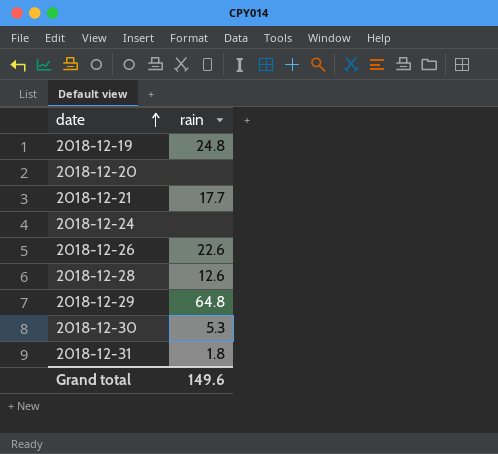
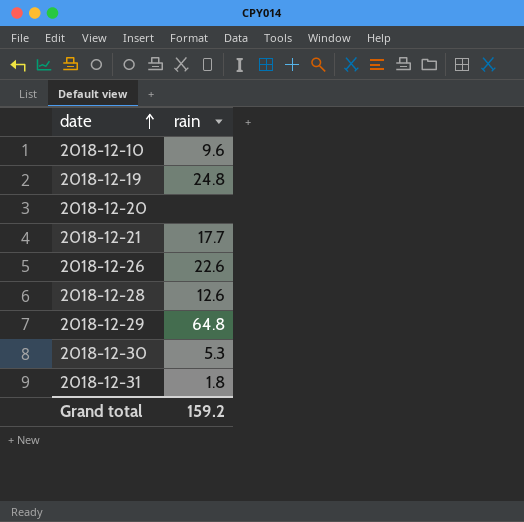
row 2018-12-24: none -> none
row 2018-12-10: none -> 9.6
Grand total | rain: 149.6 -> 159.2

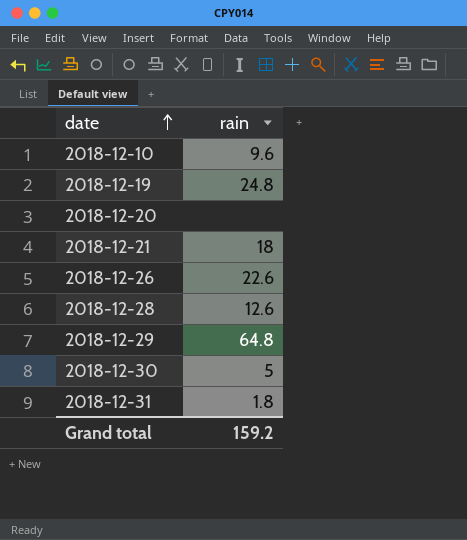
2018-12-21 | rain: 17.7 -> 18
2018-12-30 | rain: 5.3 -> 5

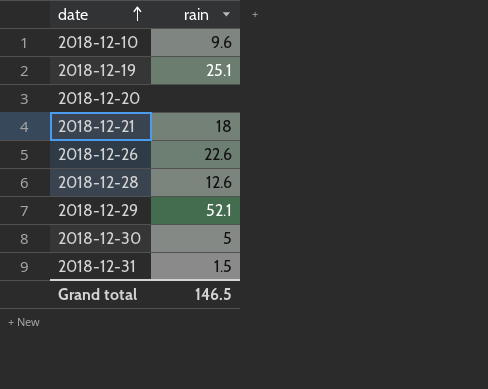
2018-12-19 | rain: 24.8 -> 25.1
2018-12-29 | rain: 64.8 -> 52.1
2018-12-31 | rain: 1.8 -> 1.5
Grand total | rain: 159.2 -> 146.5

